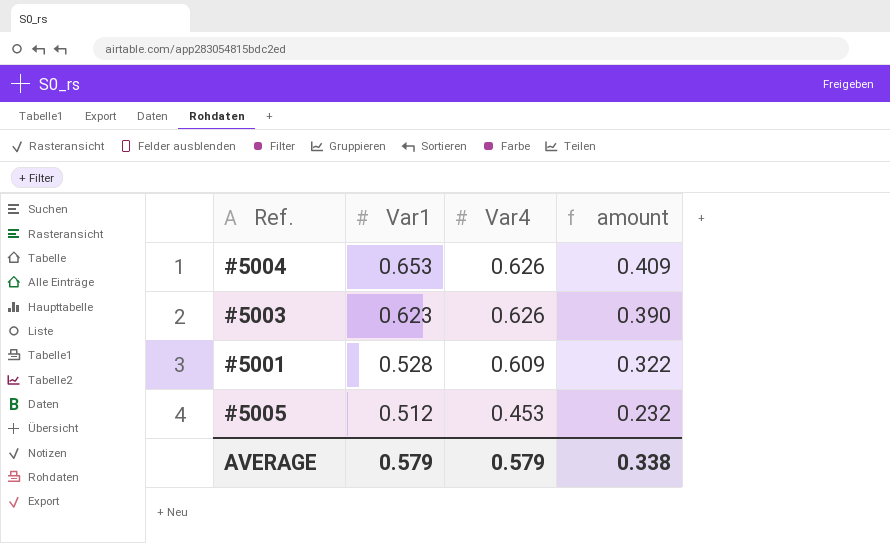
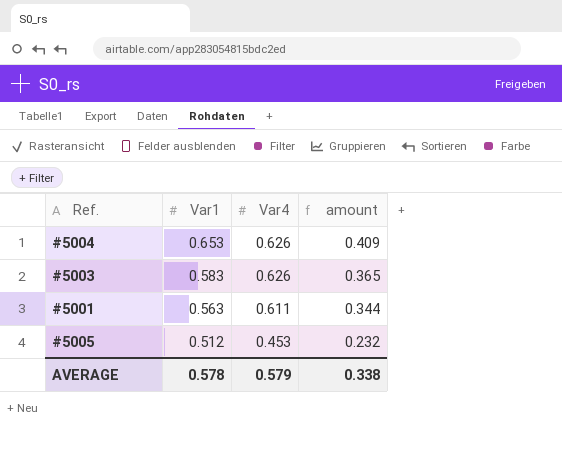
#5003 | Var1: 0.623 -> 0.583
#5003 | amount: 0.390 -> 0.365
#5001 | Var1: 0.528 -> 0.563
#5001 | Var4: 0.609 -> 0.611
#5001 | amount: 0.322 -> 0.344
AVERAGE | Var1: 0.579 -> 0.578

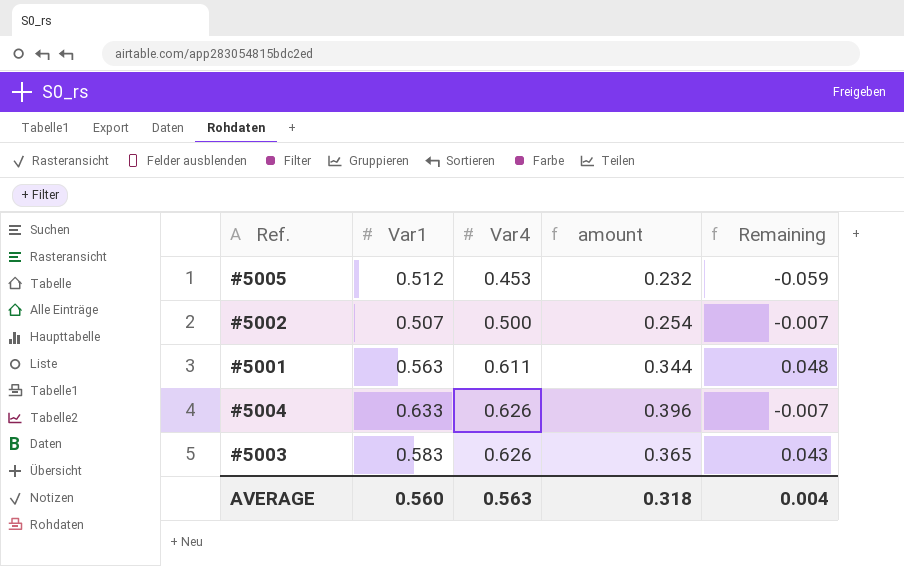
row order: Var1 descending -> Var4 ascending
column Remaining | formula: none -> [Var4] - [Var1]
row #5002: none -> 0.507 | 0.500 | 0.254 | -0.007
#5004 | Var1: 0.653 -> 0.633
#5004 | amount: 0.409 -> 0.396
AVERAGE | Var1: 0.578 -> 0.560
AVERAGE | Var4: 0.579 -> 0.563
AVERAGE | amount: 0.338 -> 0.318

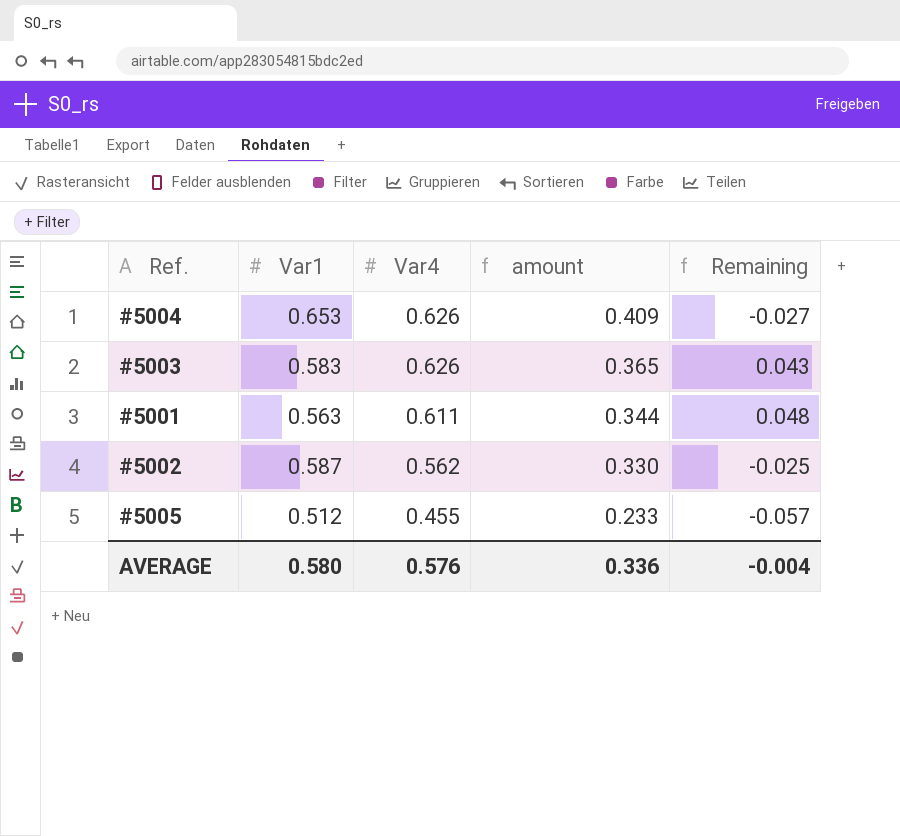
row order: Var4 ascending -> Var4 descending
#5004 | Var1: 0.633 -> 0.653
#5004 | amount: 0.396 -> 0.409
#5004 | Remaining: -0.007 -> -0.027
#5002 | Var1: 0.507 -> 0.587
#5002 | Var4: 0.500 -> 0.562
#5002 | amount: 0.254 -> 0.330
#5002 | Remaining: -0.007 -> -0.025
#5005 | Var4: 0.453 -> 0.455
#5005 | amount: 0.232 -> 0.233
#5005 | Remaining: -0.059 -> -0.057
AVERAGE | Var1: 0.560 -> 0.580
AVERAGE | Var4: 0.563 -> 0.576
AVERAGE | amount: 0.318 -> 0.336
AVERAGE | Remaining: 0.004 -> -0.004

